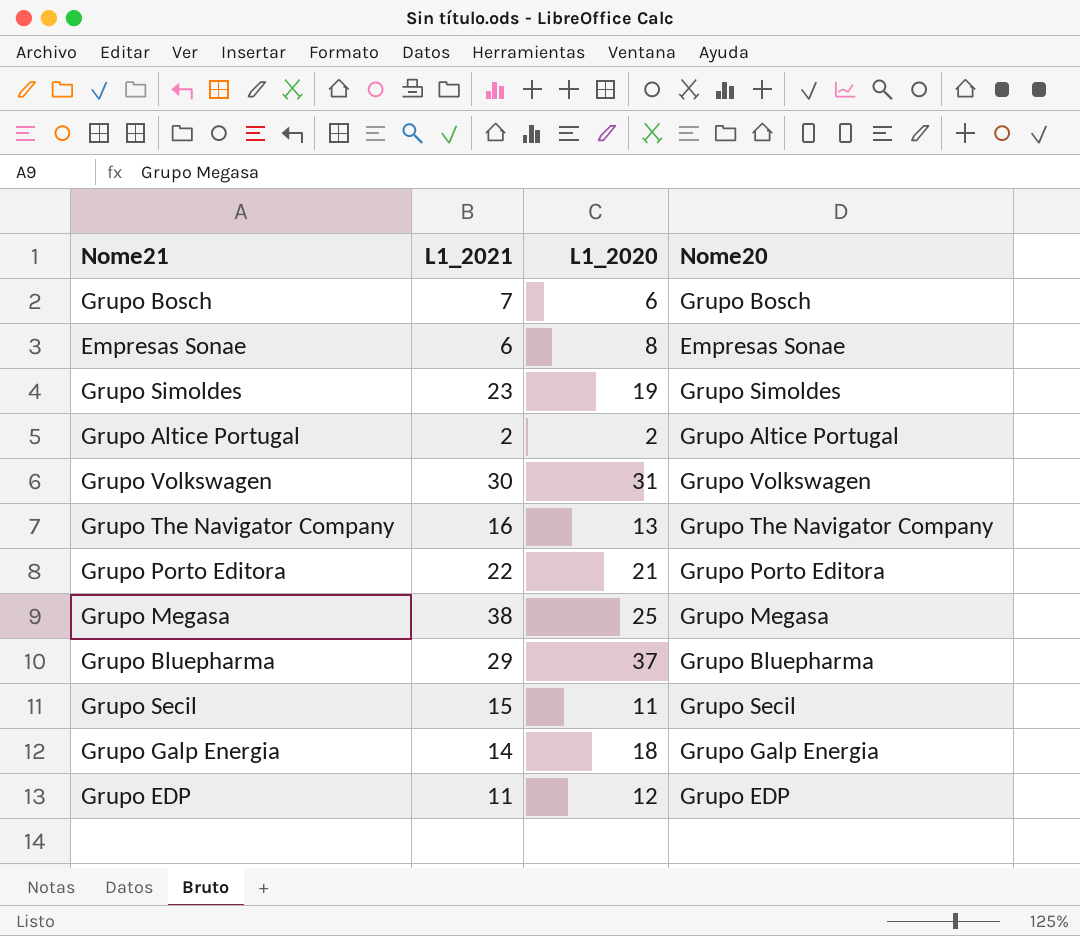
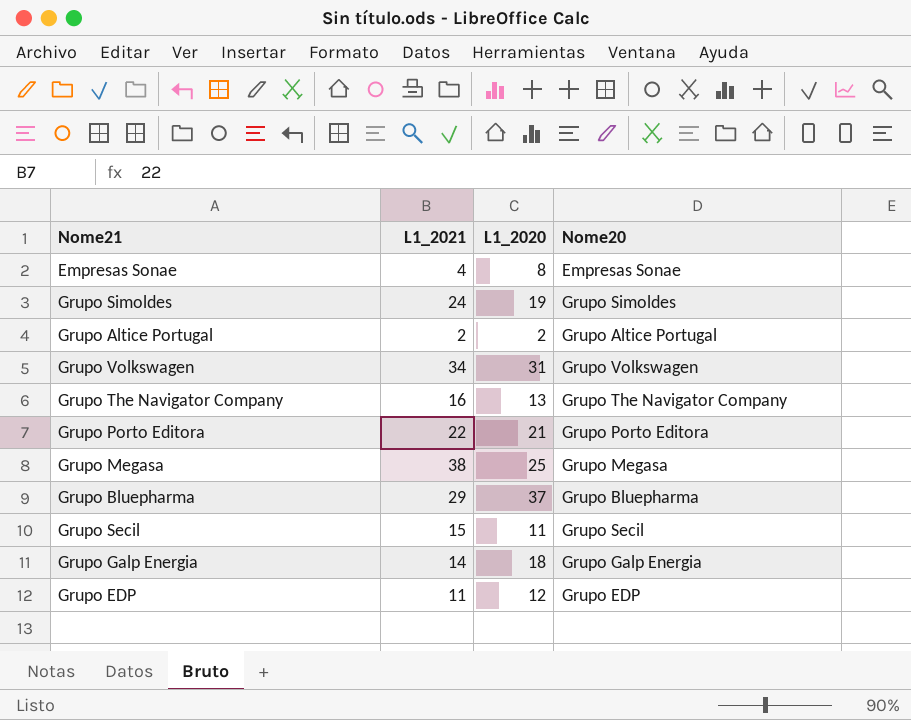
row Grupo Bosch: 7 | 6 | Grupo Bosch -> none
Empresas Sonae | L1_2021: 6 -> 4
Grupo Simoldes | L1_2021: 23 -> 24
Grupo Volkswagen | L1_2021: 30 -> 34

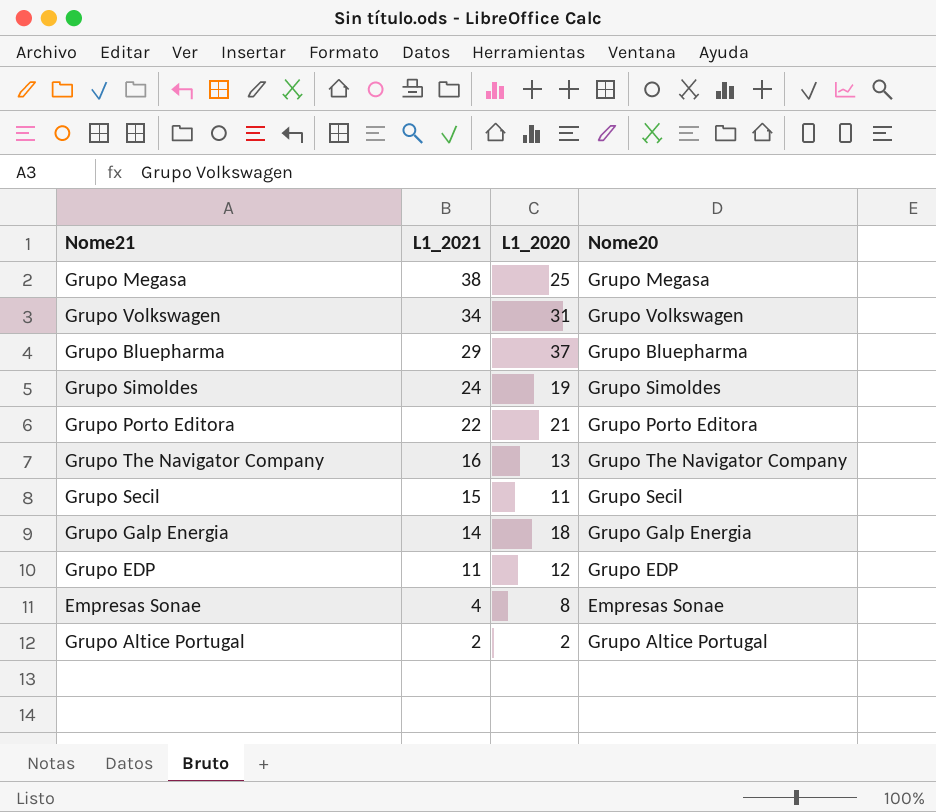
row order: none -> L1_2021 descending

